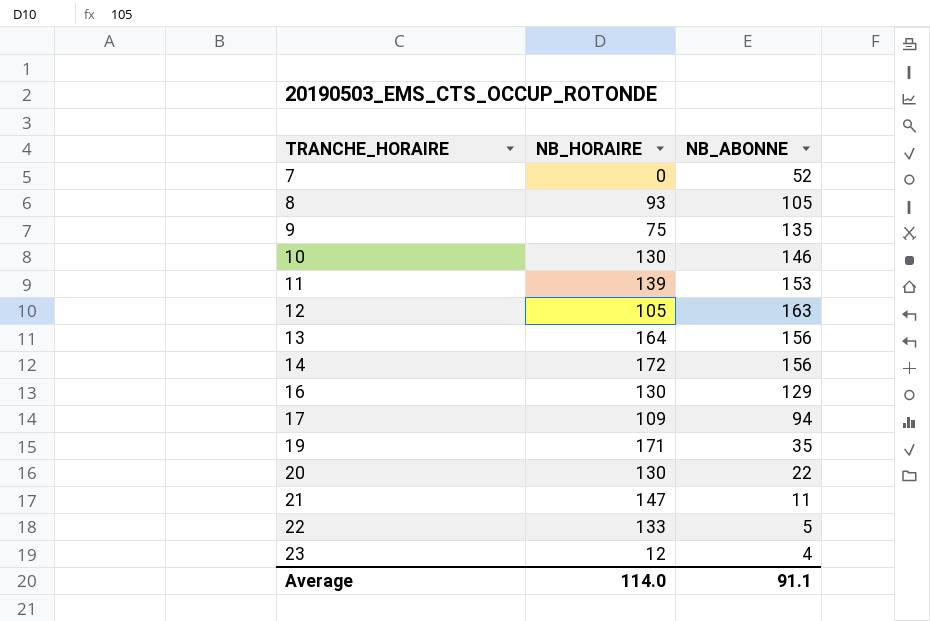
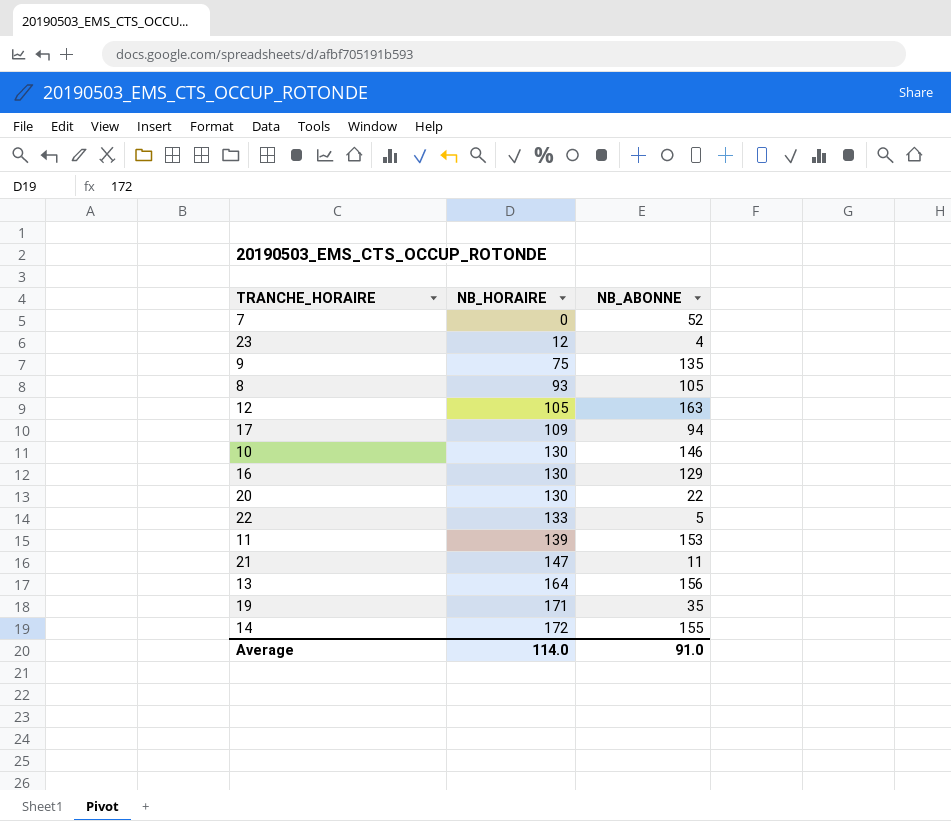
row order: TRANCHE_HORAIRE ascending -> NB_HORAIRE ascending
14 | NB_ABONNE: 156 -> 155
Average | NB_ABONNE: 91.1 -> 91.0

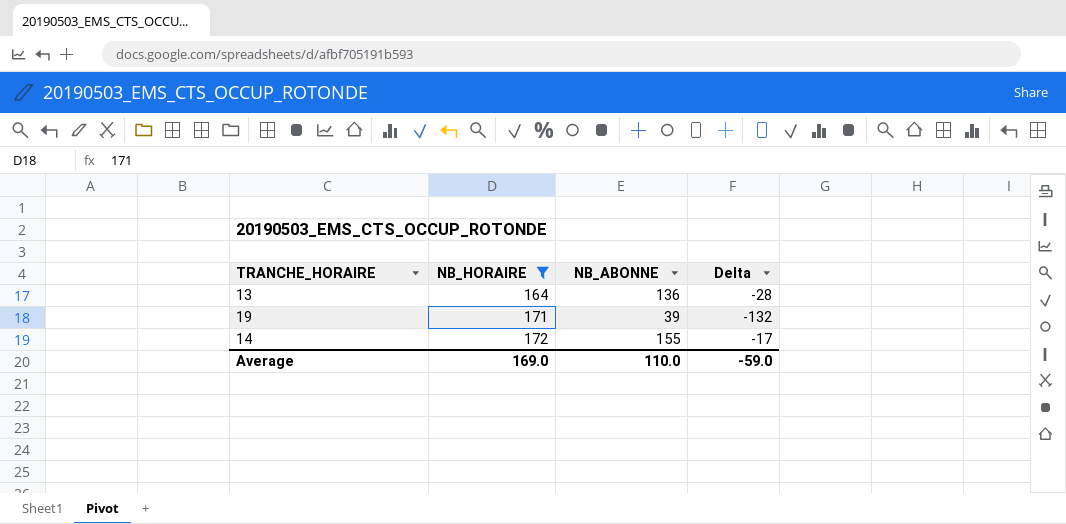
filter: none -> NB_HORAIRE >= 164
column Delta | formula: none -> [NB_ABONNE] - [NB_HORAIRE]
13 | NB_ABONNE: 156 -> 136
19 | NB_ABONNE: 35 -> 39
Average | NB_HORAIRE: 114.0 -> 169.0
Average | NB_ABONNE: 91.0 -> 110.0

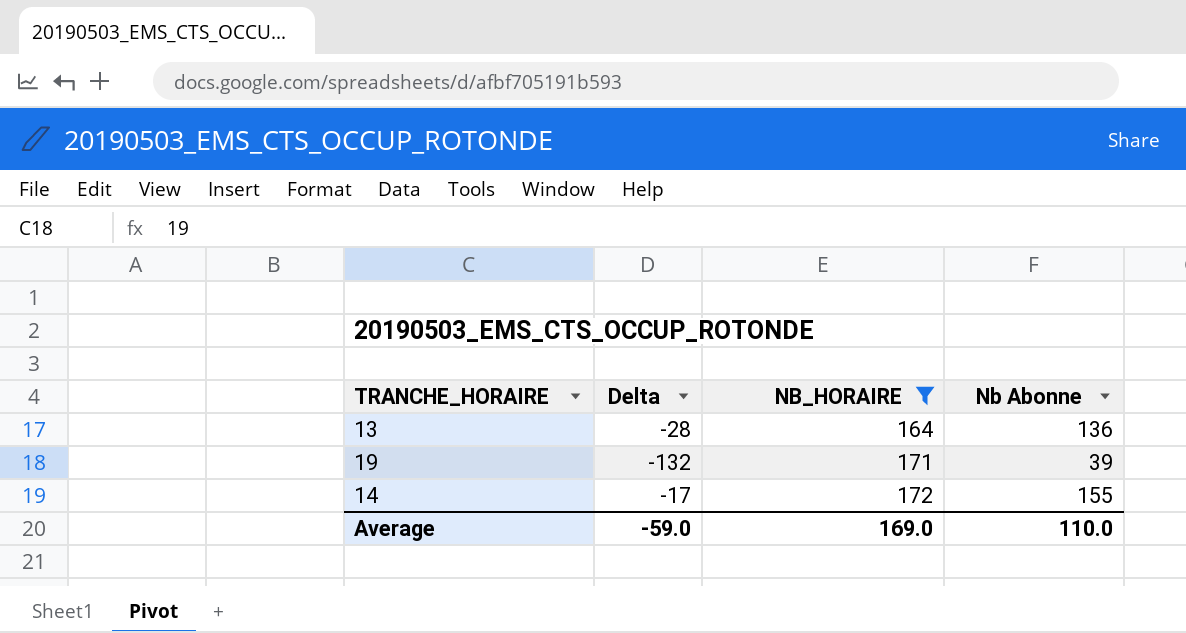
column Delta | position: 4 -> 2
column name: NB_ABONNE -> Nb Abonne

